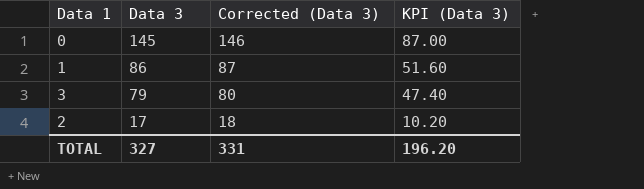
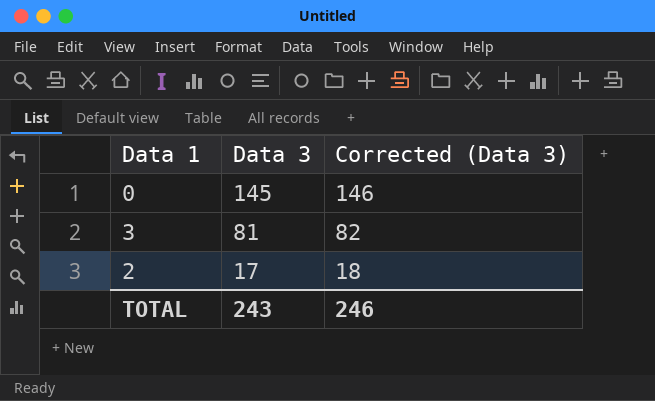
column KPI (Data 3) | formula: [Data 3] * 0.6 -> none
row 1: 86 | 87 | 51.60 -> none
3 | Data 3: 79 -> 81
3 | Corrected (Data 3): 80 -> 82
TOTAL | Data 3: 327 -> 243
TOTAL | Corrected (Data 3): 331 -> 246

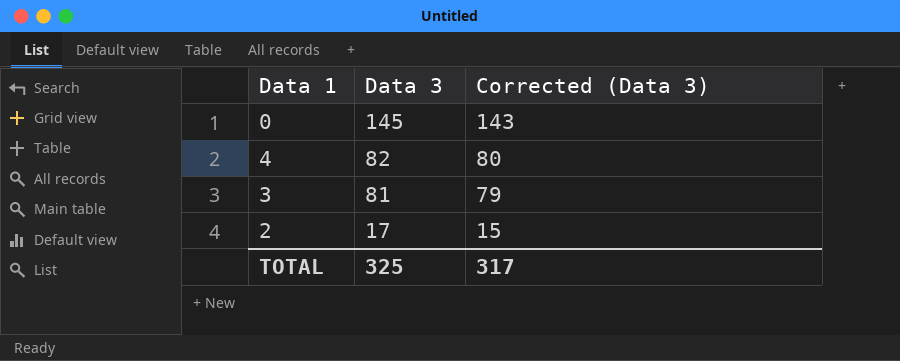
column Corrected (Data 3) | formula: [Data 3] + 1 -> [Data 3] - 2
row 4: none -> 82 | 80
TOTAL | Data 3: 243 -> 325
TOTAL | Corrected (Data 3): 246 -> 317

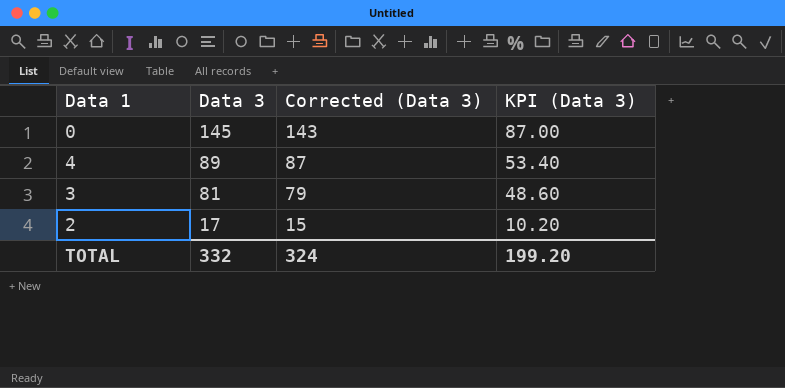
column KPI (Data 3) | formula: none -> [Data 3] * 0.6
4 | Data 3: 82 -> 89
4 | Corrected (Data 3): 80 -> 87
TOTAL | Data 3: 325 -> 332
TOTAL | Corrected (Data 3): 317 -> 324

